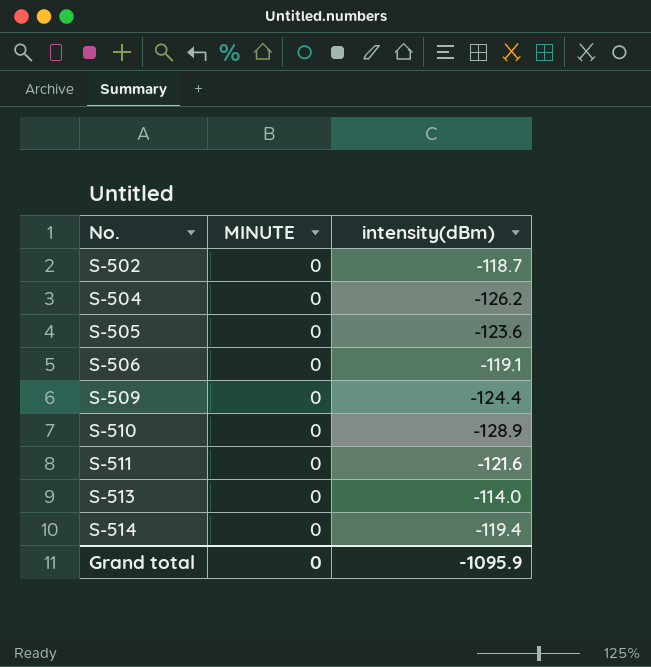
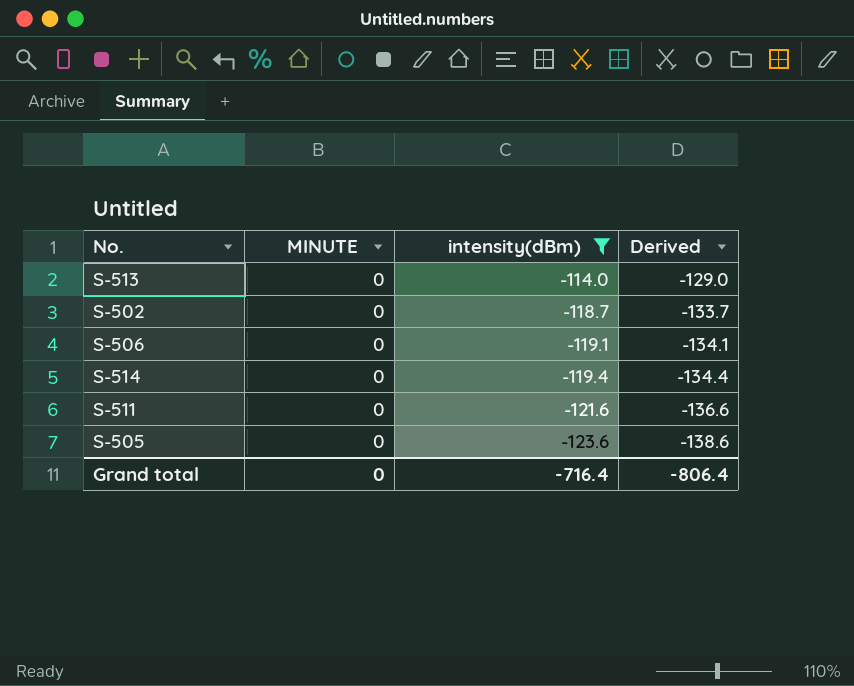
filter: none -> intensity(dBm) >= -123.6
row order: No. ascending -> intensity(dBm) descending
column Derived | formula: none -> [intensity(dBm)] - 15
Grand total | intensity(dBm): -1095.9 -> -716.4

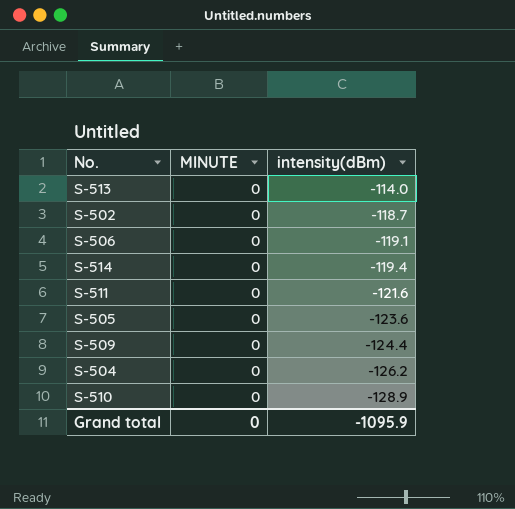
filter: intensity(dBm) >= -123.6 -> none
column Derived | formula: [intensity(dBm)] - 15 -> none
Grand total | intensity(dBm): -716.4 -> -1095.9

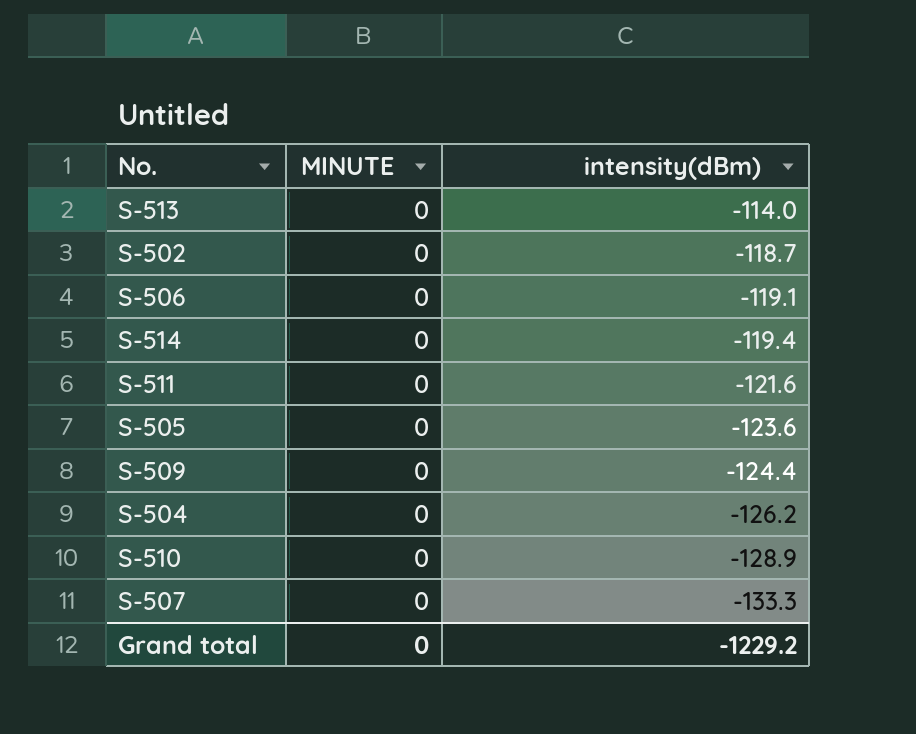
row S-507: none -> 0 | -133.3
Grand total | intensity(dBm): -1095.9 -> -1229.2

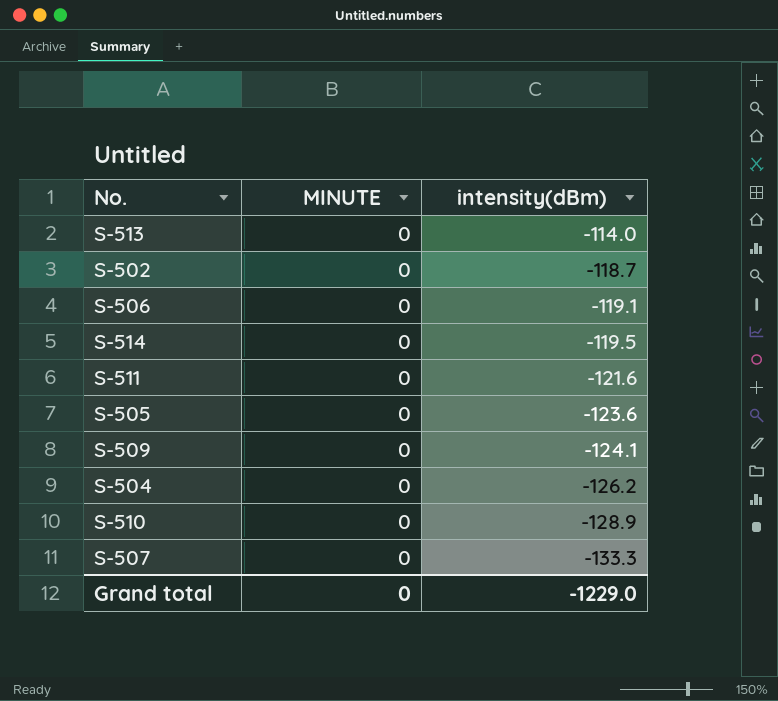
S-514 | intensity(dBm): -119.4 -> -119.5
S-509 | intensity(dBm): -124.4 -> -124.1
Grand total | intensity(dBm): -1229.2 -> -1229.0

